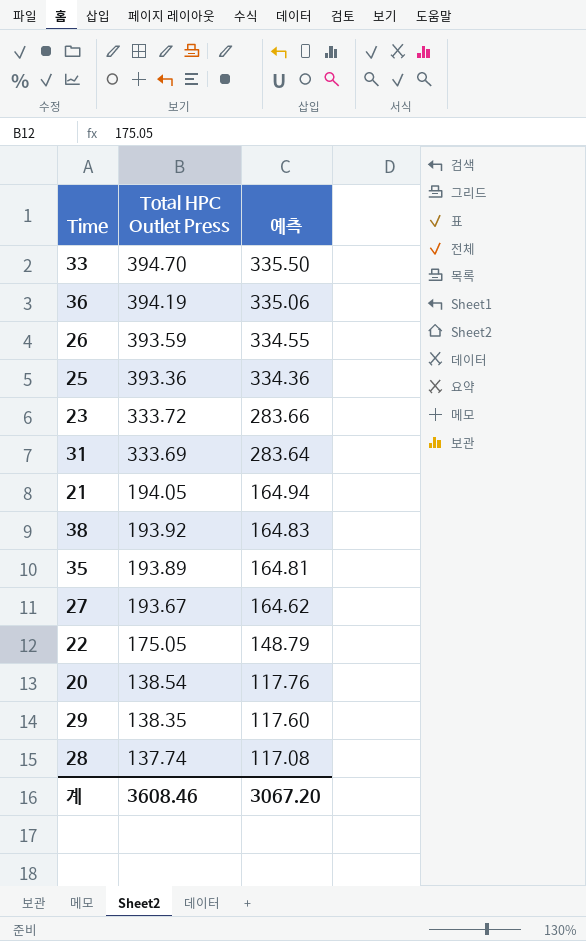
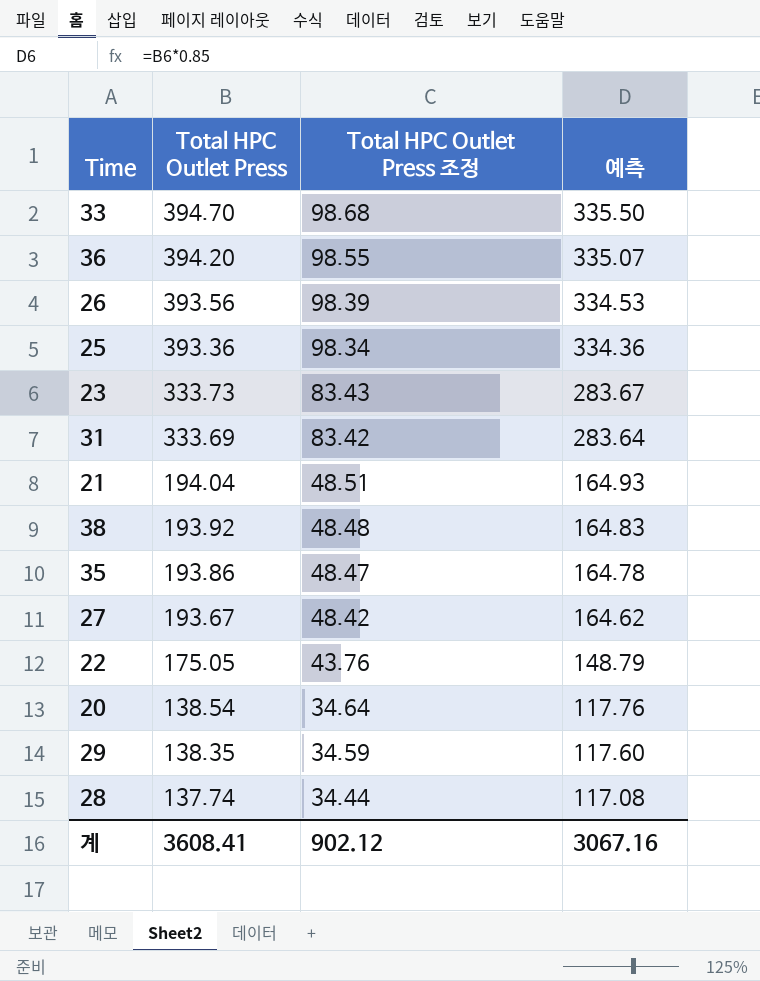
column Total HPC Outlet Press 조정 | formula: none -> [Total HPC Outlet Press] * 0.25
36 | Total HPC Outlet Press: 394.19 -> 394.20
36 | 예측: 335.06 -> 335.07
26 | Total HPC Outlet Press: 393.59 -> 393.56
26 | 예측: 334.55 -> 334.53
23 | Total HPC Outlet Press: 333.72 -> 333.73
23 | 예측: 283.66 -> 283.67
21 | Total HPC Outlet Press: 194.05 -> 194.04
21 | 예측: 164.94 -> 164.93
35 | Total HPC Outlet Press: 193.89 -> 193.86
35 | 예측: 164.81 -> 164.78
계 | Total HPC Outlet Press: 3608.46 -> 3608.41
계 | 예측: 3067.20 -> 3067.16

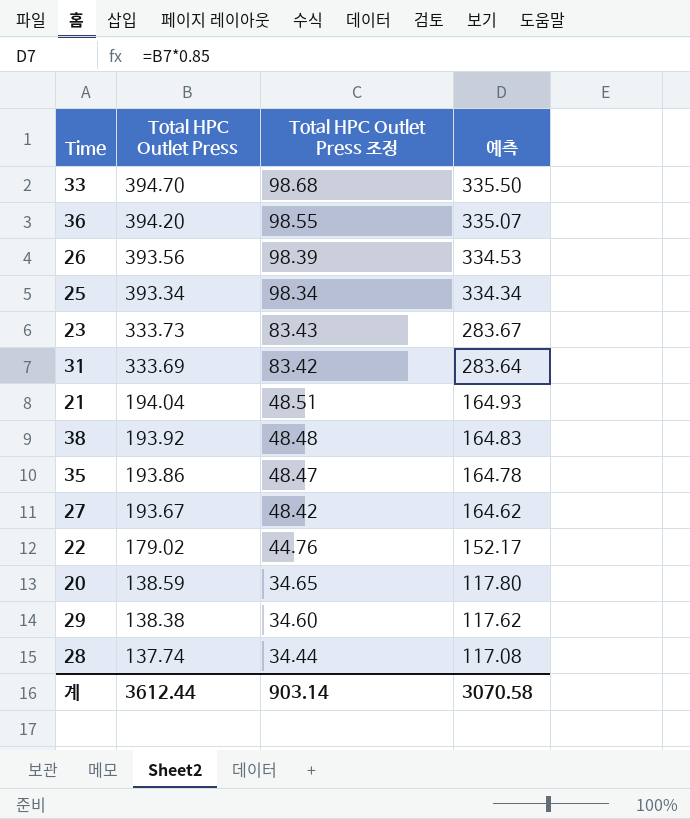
25 | Total HPC Outlet Press: 393.36 -> 393.34
25 | 예측: 334.36 -> 334.34
22 | Total HPC Outlet Press: 175.05 -> 179.02
22 | Total HPC Outlet Press 조정: 43.76 -> 44.76
22 | 예측: 148.79 -> 152.17
20 | Total HPC Outlet Press: 138.54 -> 138.59
20 | Total HPC Outlet Press 조정: 34.64 -> 34.65
20 | 예측: 117.76 -> 117.80
29 | Total HPC Outlet Press: 138.35 -> 138.38
29 | Total HPC Outlet Press 조정: 34.59 -> 34.60
29 | 예측: 117.60 -> 117.62
계 | Total HPC Outlet Press: 3608.41 -> 3612.44
계 | Total HPC Outlet Press 조정: 902.12 -> 903.14
계 | 예측: 3067.16 -> 3070.58

